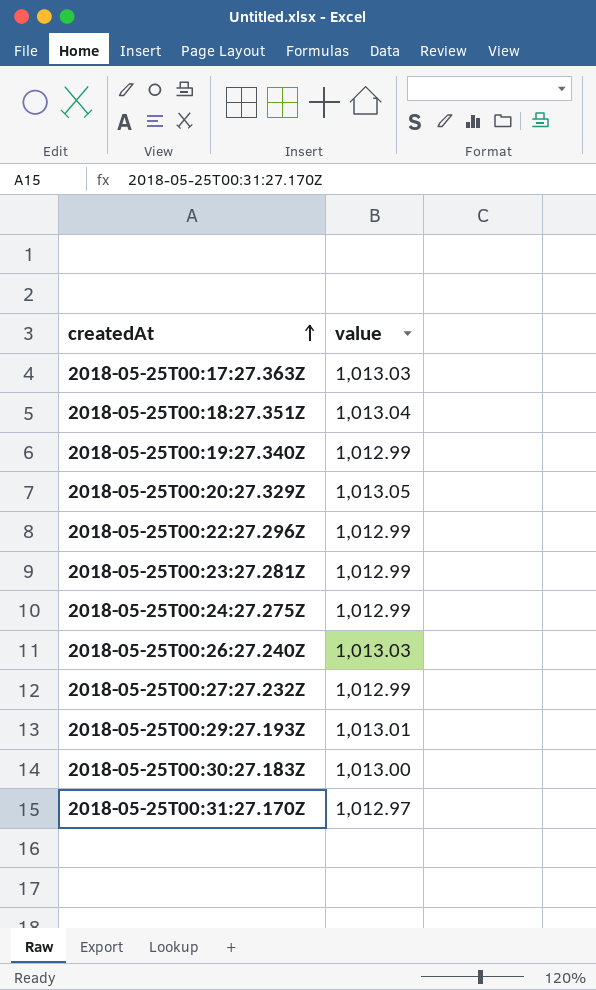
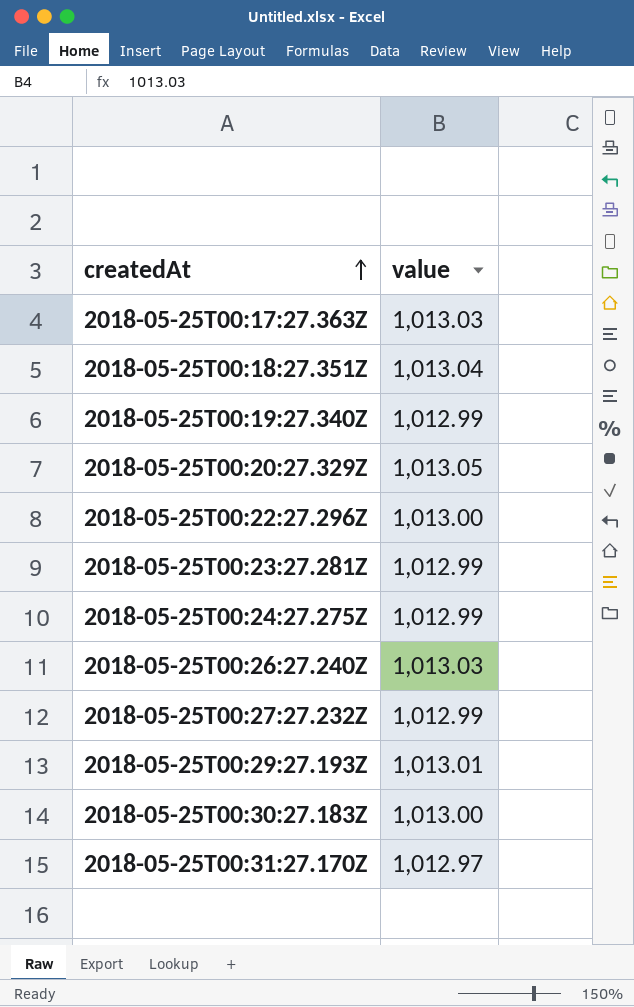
2018-05-25T00:22:27.296Z | value: 1,012.99 -> 1,013.00

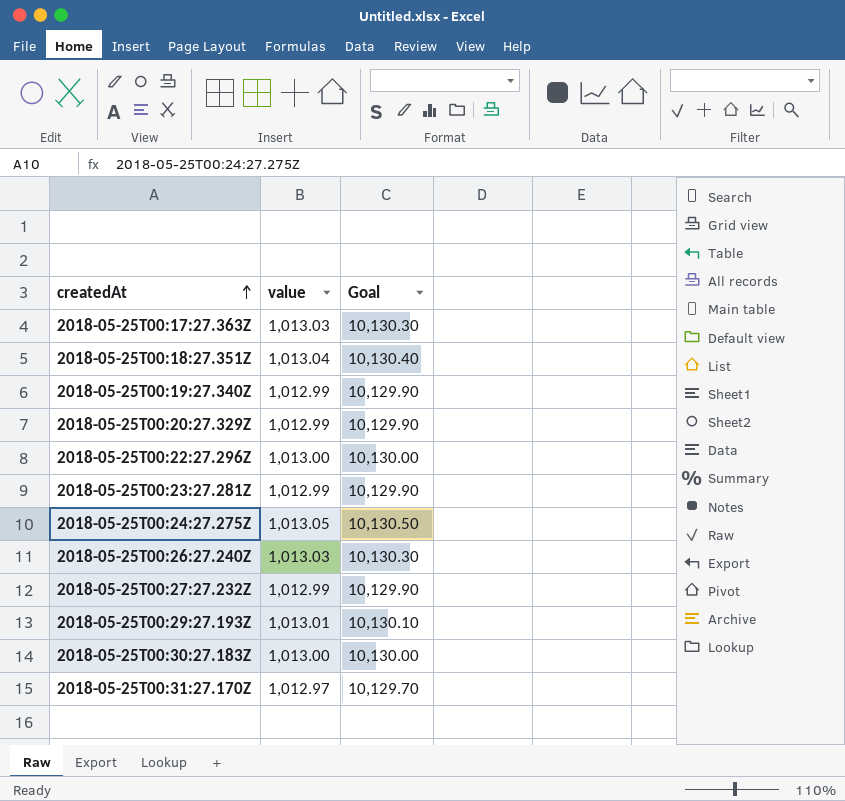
column Goal | formula: none -> [value] * 10
2018-05-25T00:20:27.329Z | value: 1,013.05 -> 1,012.99
2018-05-25T00:24:27.275Z | value: 1,012.99 -> 1,013.05

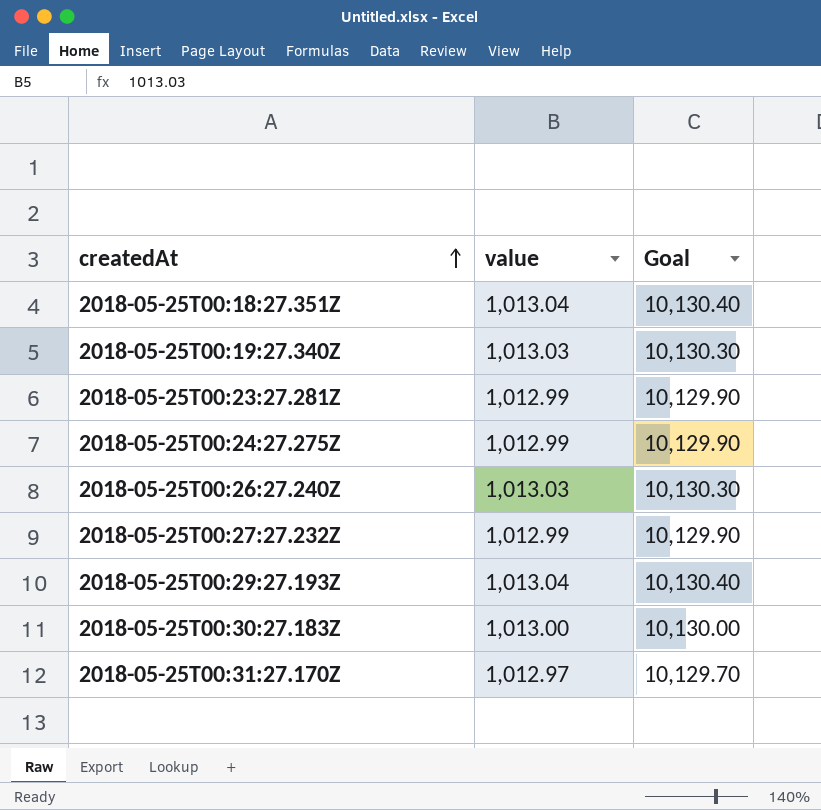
row 2018-05-25T00:17:27.363Z: 1,013.03 | 10,130.30 -> none
row 2018-05-25T00:20:27.329Z: 1,012.99 | 10,129.90 -> none
row 2018-05-25T00:22:27.296Z: 1,013.00 | 10,130.00 -> none
2018-05-25T00:19:27.340Z | value: 1,012.99 -> 1,013.03
2018-05-25T00:19:27.340Z | Goal: 10,129.90 -> 10,130.30
2018-05-25T00:24:27.275Z | value: 1,013.05 -> 1,012.99
2018-05-25T00:24:27.275Z | Goal: 10,130.50 -> 10,129.90
2018-05-25T00:29:27.193Z | value: 1,013.01 -> 1,013.04
2018-05-25T00:29:27.193Z | Goal: 10,130.10 -> 10,130.40

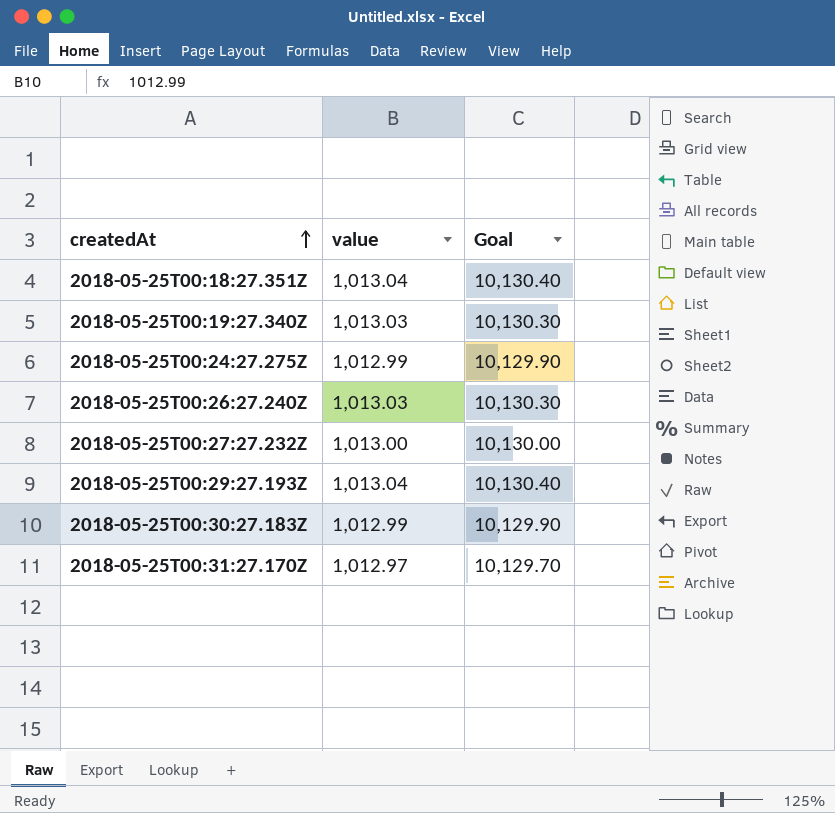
row 2018-05-25T00:23:27.281Z: 1,012.99 | 10,129.90 -> none
2018-05-25T00:27:27.232Z | value: 1,012.99 -> 1,013.00
2018-05-25T00:27:27.232Z | Goal: 10,129.90 -> 10,130.00
2018-05-25T00:30:27.183Z | value: 1,013.00 -> 1,012.99
2018-05-25T00:30:27.183Z | Goal: 10,130.00 -> 10,129.90

